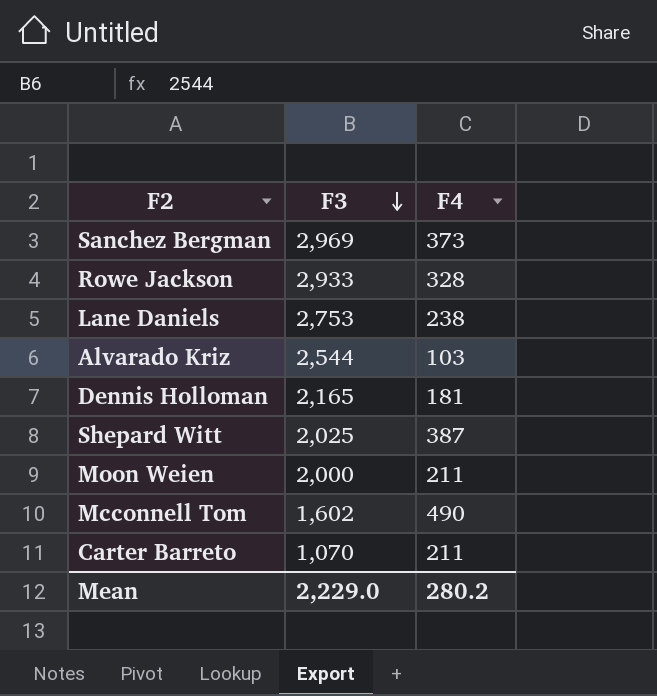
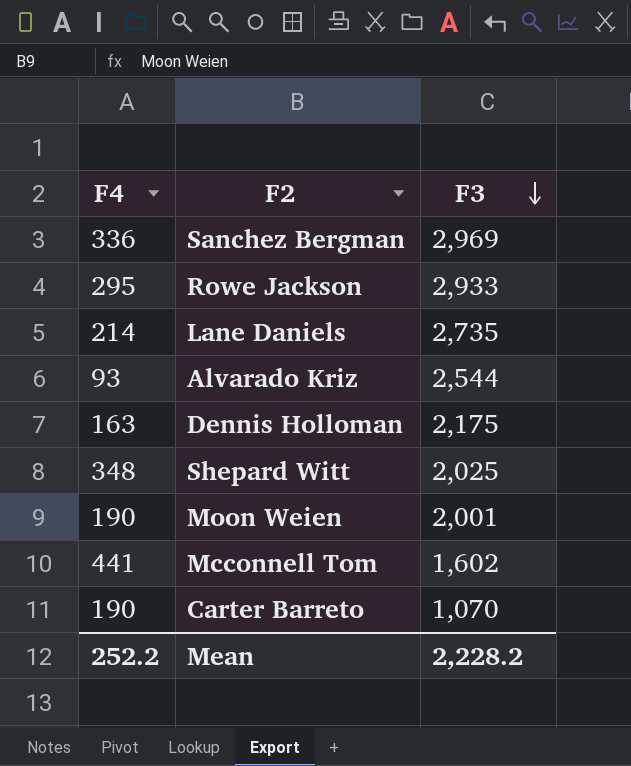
column F4 | position: 3 -> 1
Sanchez Bergman | F4: 373 -> 336
Rowe Jackson | F4: 328 -> 295
Lane Daniels | F4: 238 -> 214
Lane Daniels | F3: 2,753 -> 2,735
Alvarado Kriz | F4: 103 -> 93
Dennis Holloman | F4: 181 -> 163
Dennis Holloman | F3: 2,165 -> 2,175
Shepard Witt | F4: 387 -> 348
Moon Weien | F4: 211 -> 190
Moon Weien | F3: 2,000 -> 2,001
Mcconnell Tom | F4: 490 -> 441
Carter Barreto | F4: 211 -> 190
Mean | F4: 280.2 -> 252.2
Mean | F3: 2,229.0 -> 2,228.2

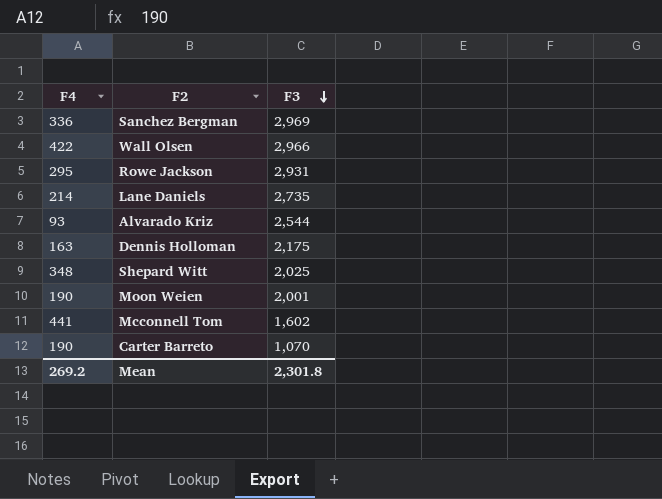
row Wall Olsen: none -> 422 | 2,966
Rowe Jackson | F3: 2,933 -> 2,931
Mean | F4: 252.2 -> 269.2
Mean | F3: 2,228.2 -> 2,301.8

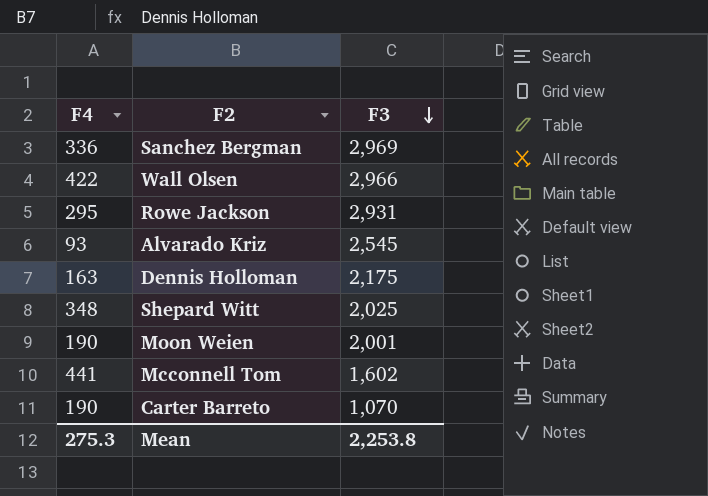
row Lane Daniels: 214 | 2,735 -> none
Alvarado Kriz | F3: 2,544 -> 2,545
Mean | F4: 269.2 -> 275.3
Mean | F3: 2,301.8 -> 2,253.8

